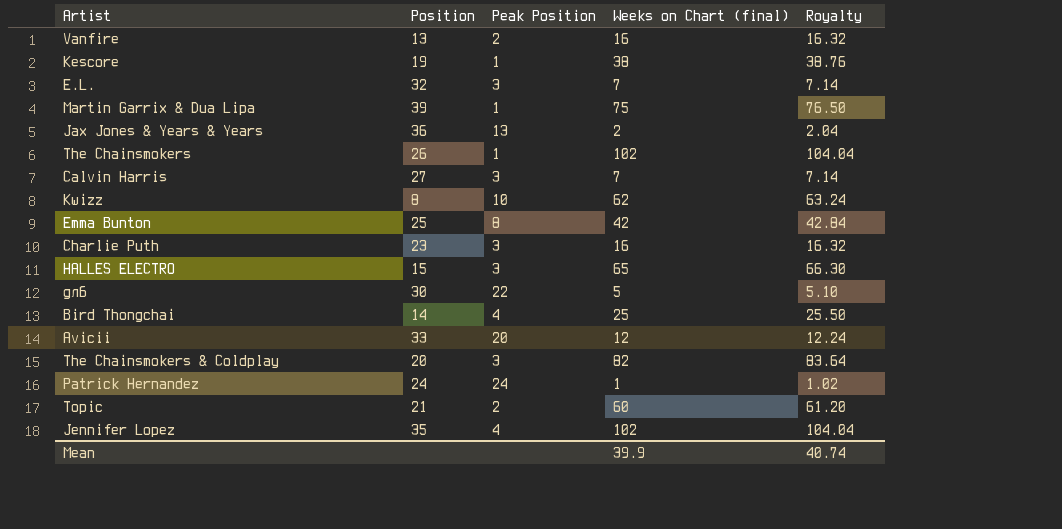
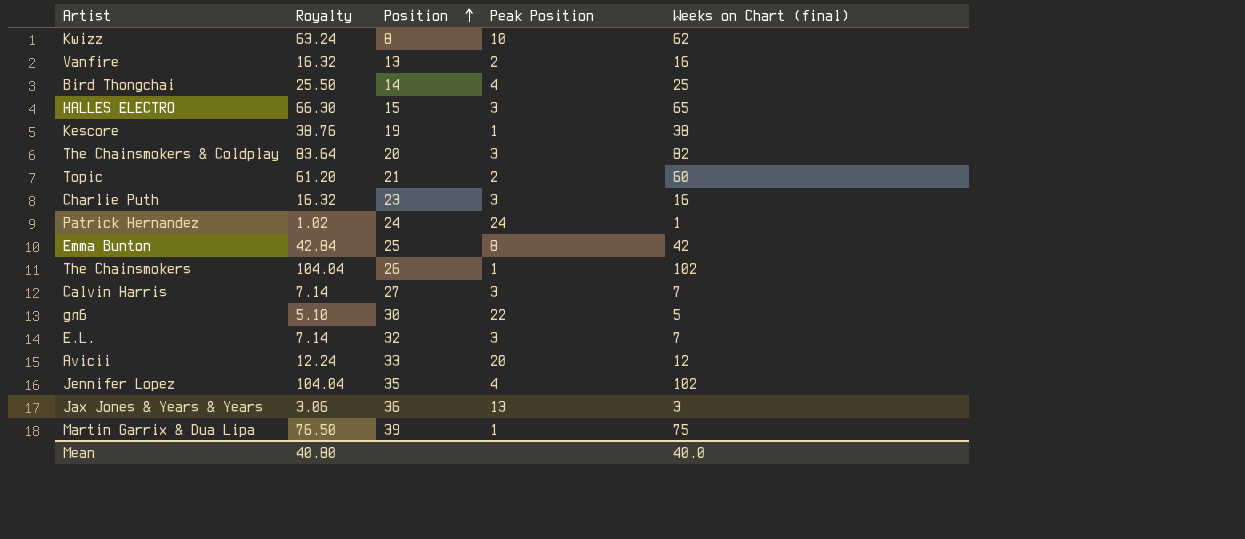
row order: none -> Position ascending
column Royalty | position: 5 -> 2
Jax Jones & Years & Years | Royalty: 2.04 -> 3.06
Jax Jones & Years & Years | Weeks on Chart (final): 2 -> 3
Mean | Royalty: 40.74 -> 40.80
Mean | Weeks on Chart (final): 39.9 -> 40.0

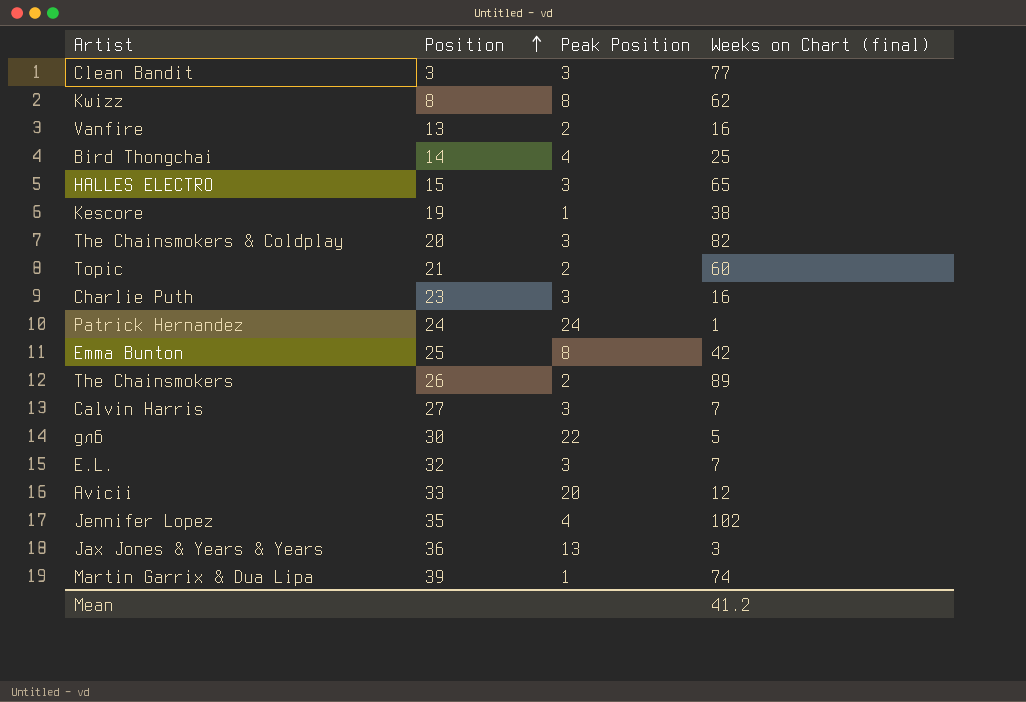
column Royalty | formula: [Weeks on Chart (final)] * 1.02 -> none
row Clean Bandit: none -> 3 | 3 | 77
Kwizz | Peak Position: 10 -> 8
The Chainsmokers | Peak Position: 1 -> 2
The Chainsmokers | Weeks on Chart (final): 102 -> 89
Martin Garrix & Dua Lipa | Weeks on Chart (final): 75 -> 74
Mean | Weeks on Chart (final): 40.0 -> 41.2

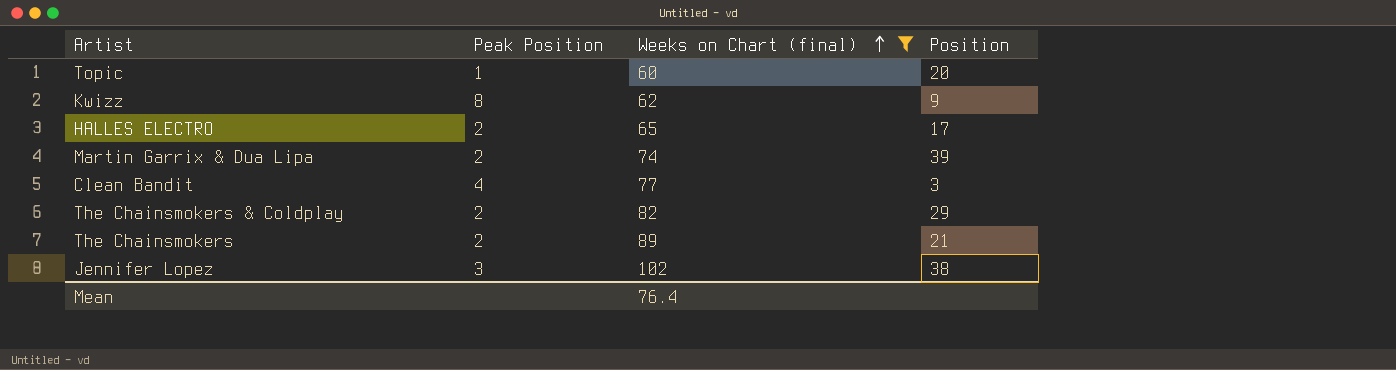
filter: none -> Weeks on Chart (final) >= 60
row order: Position ascending -> Weeks on Chart (final) ascending
column Position | position: 2 -> 4
Topic | Peak Position: 2 -> 1
Topic | Position: 21 -> 20
Kwizz | Position: 8 -> 9
HALLES ELECTRO | Peak Position: 3 -> 2
HALLES ELECTRO | Position: 15 -> 17
Martin Garrix & Dua Lipa | Peak Position: 1 -> 2
Clean Bandit | Peak Position: 3 -> 4
The Chainsmokers & Coldplay | Peak Position: 3 -> 2
The Chainsmokers & Coldplay | Position: 20 -> 29
The Chainsmokers | Position: 26 -> 21
Jennifer Lopez | Peak Position: 4 -> 3
Jennifer Lopez | Position: 35 -> 38
Mean | Weeks on Chart (final): 41.2 -> 76.4

